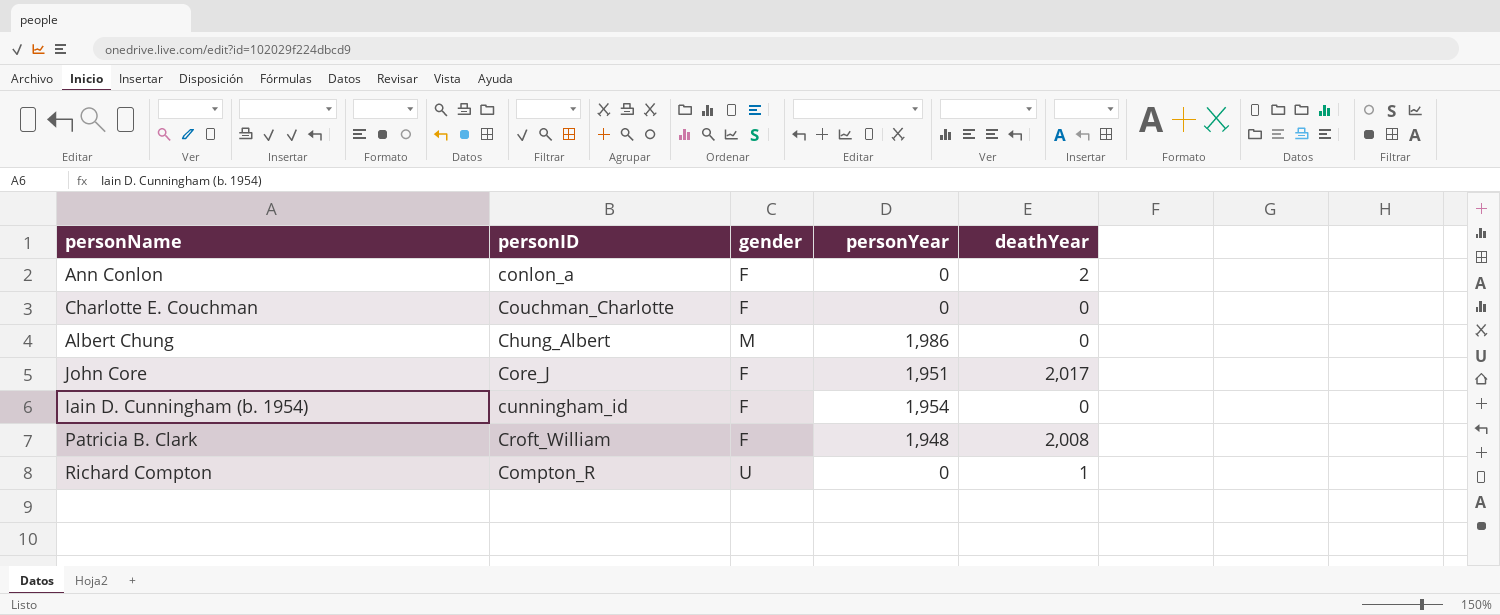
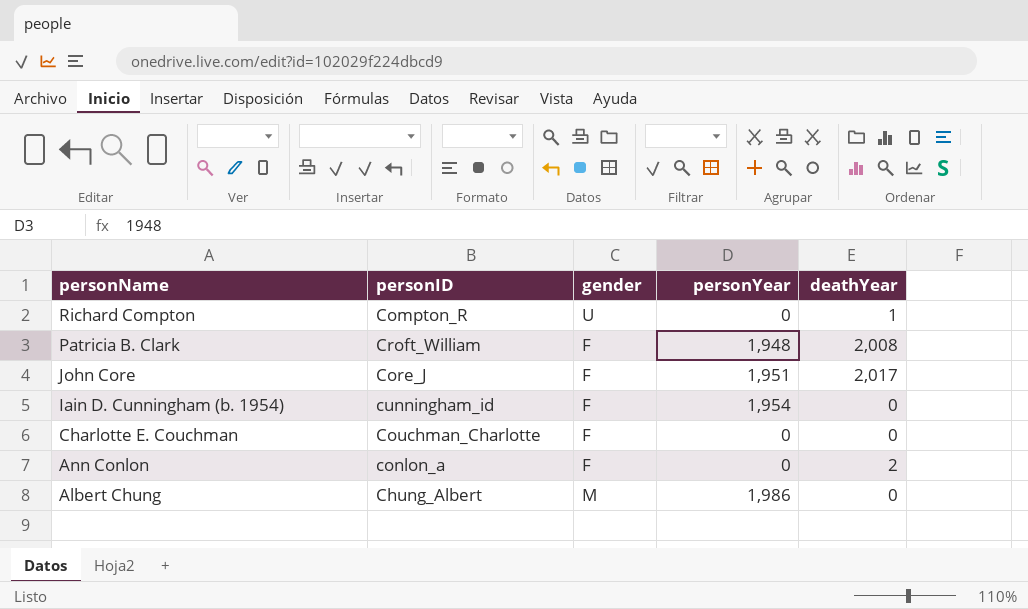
row order: none -> personName descending

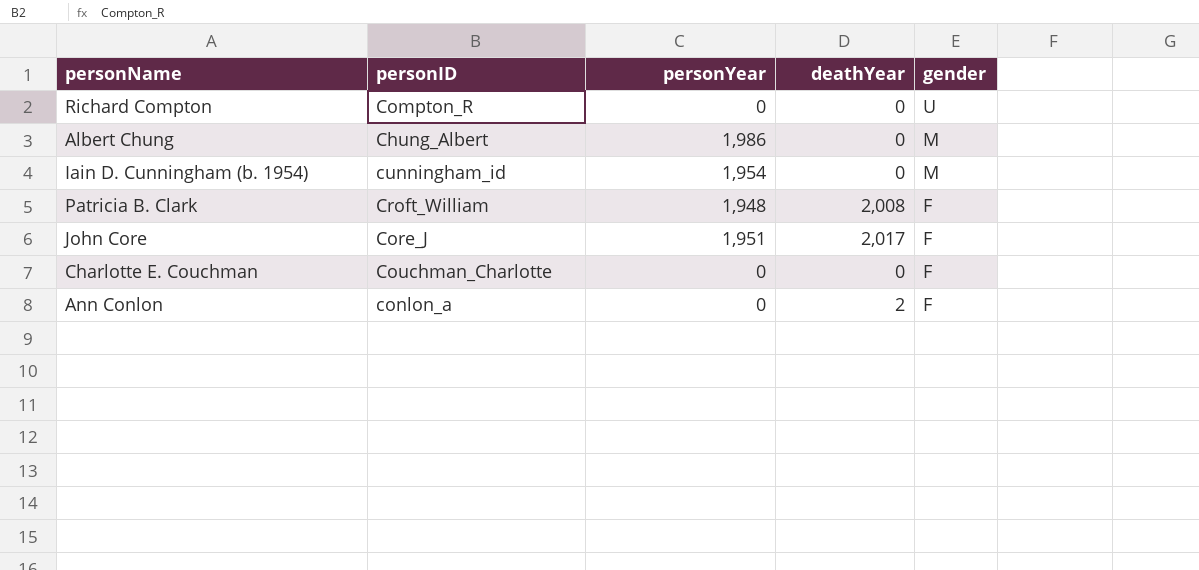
row order: personName descending -> gender descending
column gender | position: 3 -> 5
Richard Compton | deathYear: 1 -> 0
Iain D. Cunningham (b. 1954) | gender: F -> M

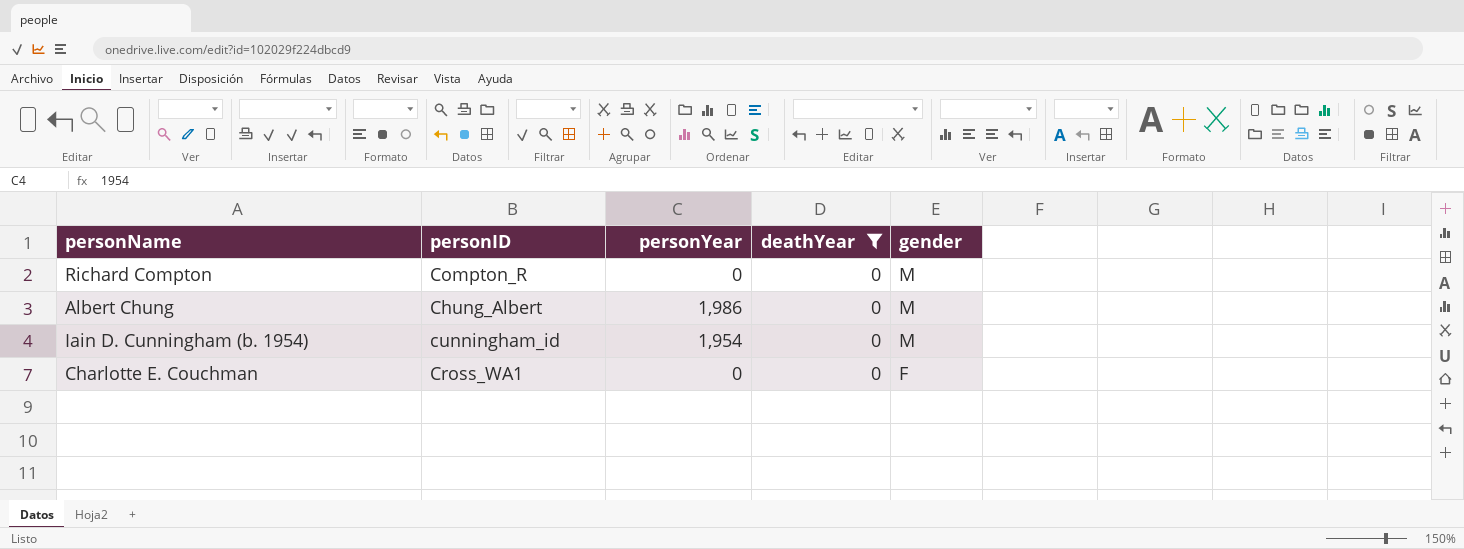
filter: none -> deathYear = 0
Richard Compton | gender: U -> M
Charlotte E. Couchman | personID: Couchman_Charlotte -> Cross_WA1

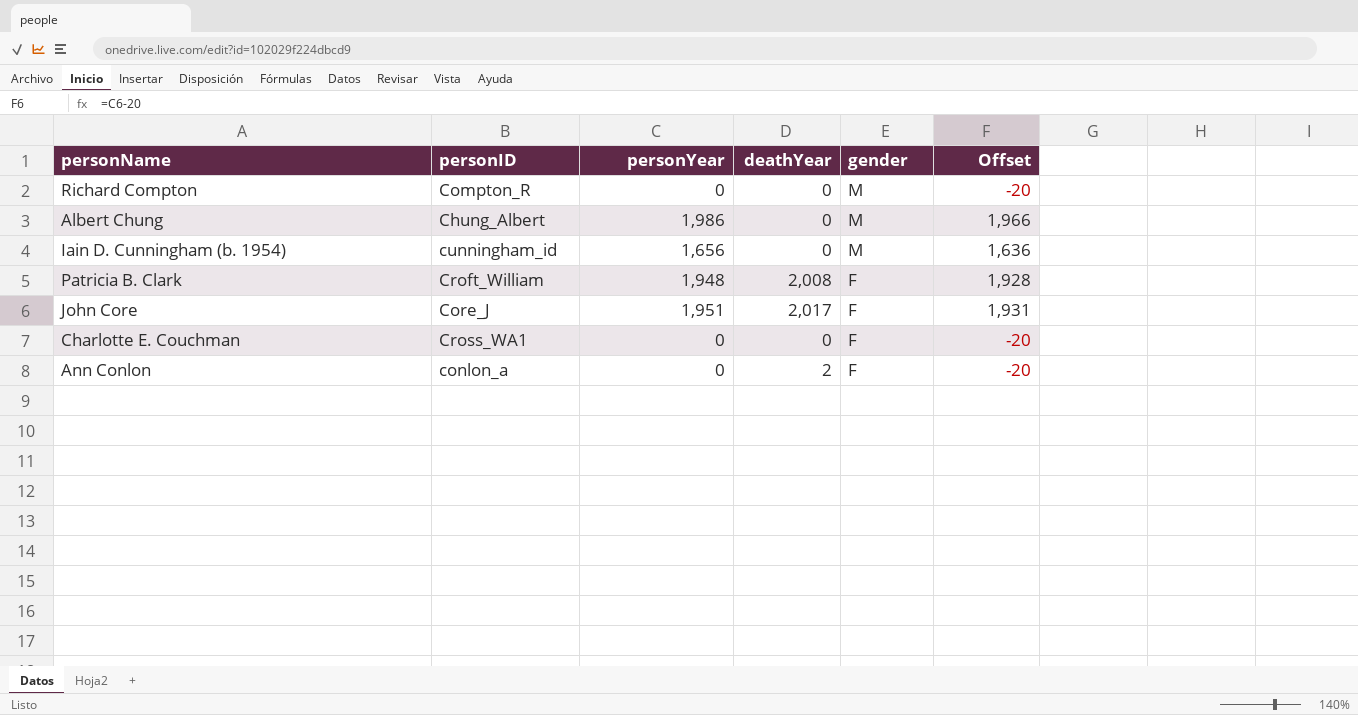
filter: deathYear = 0 -> none
column Offset | formula: none -> [personYear] - 20
Iain D. Cunningham (b. 1954) | personYear: 1,954 -> 1,656

